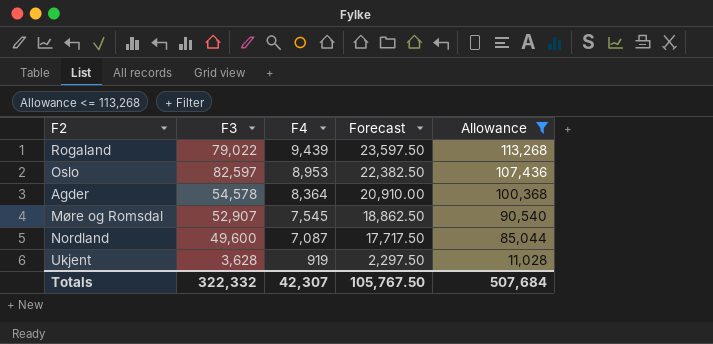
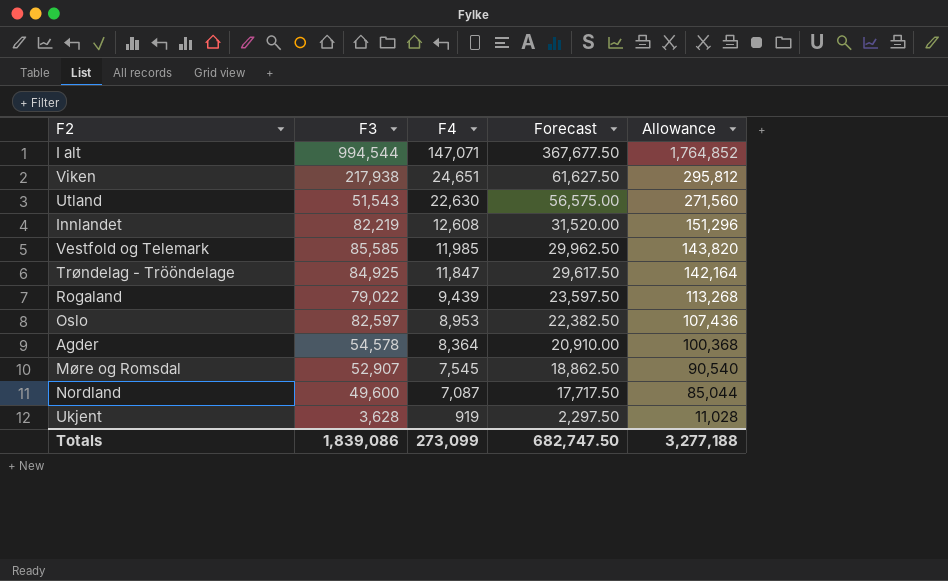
filter: Allowance <= 113,268 -> none
Totals | F3: 322,332 -> 1,839,086
Totals | F4: 42,307 -> 273,099
Totals | Forecast: 105,767.50 -> 682,747.50
Totals | Allowance: 507,684 -> 3,277,188

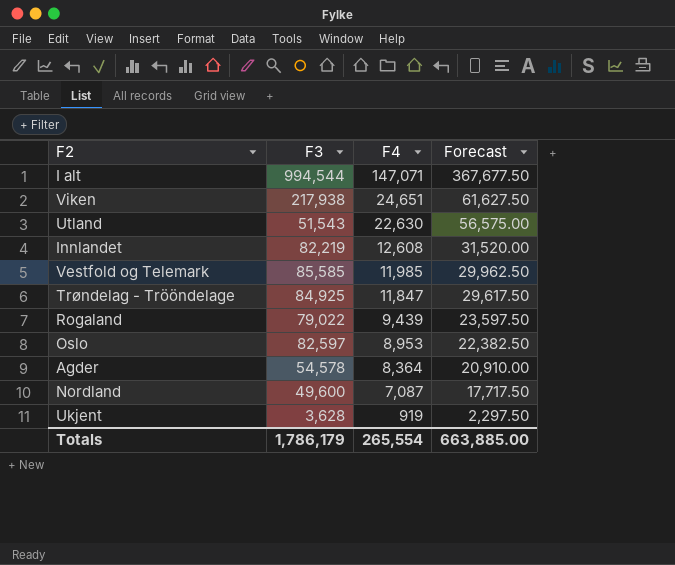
column Allowance | formula: [F4] * 12 -> none
row Møre og Romsdal: 52,907 | 7,545 | 18,862.50 | 90,540 -> none
Totals | F3: 1,839,086 -> 1,786,179
Totals | F4: 273,099 -> 265,554
Totals | Forecast: 682,747.50 -> 663,885.00

